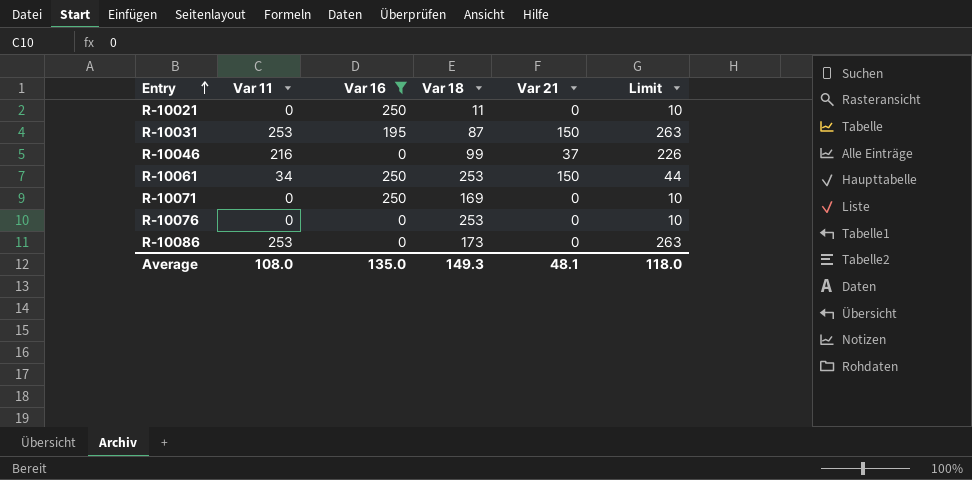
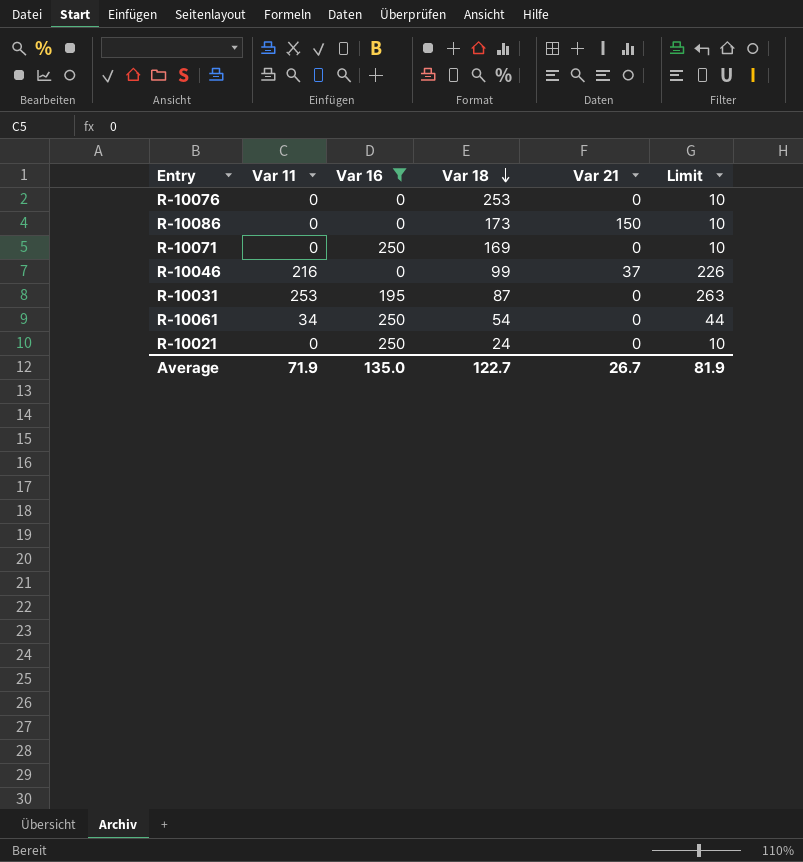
row order: Entry ascending -> Var 18 descending
R-10086 | Var 11: 253 -> 0
R-10086 | Var 21: 0 -> 150
R-10086 | Limit: 263 -> 10
R-10031 | Var 21: 150 -> 0
R-10061 | Var 18: 253 -> 54
R-10061 | Var 21: 150 -> 0
R-10021 | Var 18: 11 -> 24
Average | Var 11: 108.0 -> 71.9
Average | Var 18: 149.3 -> 122.7
Average | Var 21: 48.1 -> 26.7
Average | Limit: 118.0 -> 81.9

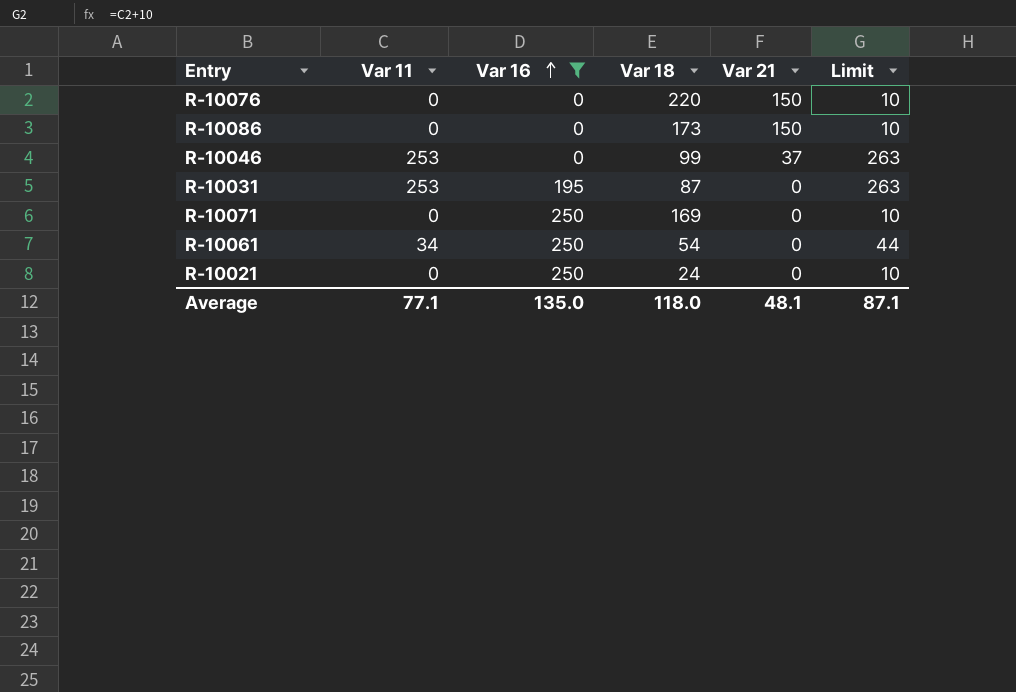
row order: Var 18 descending -> Var 16 ascending
R-10076 | Var 18: 253 -> 220
R-10076 | Var 21: 0 -> 150
R-10046 | Var 11: 216 -> 253
R-10046 | Limit: 226 -> 263
Average | Var 11: 71.9 -> 77.1
Average | Var 18: 122.7 -> 118.0
Average | Var 21: 26.7 -> 48.1
Average | Limit: 81.9 -> 87.1

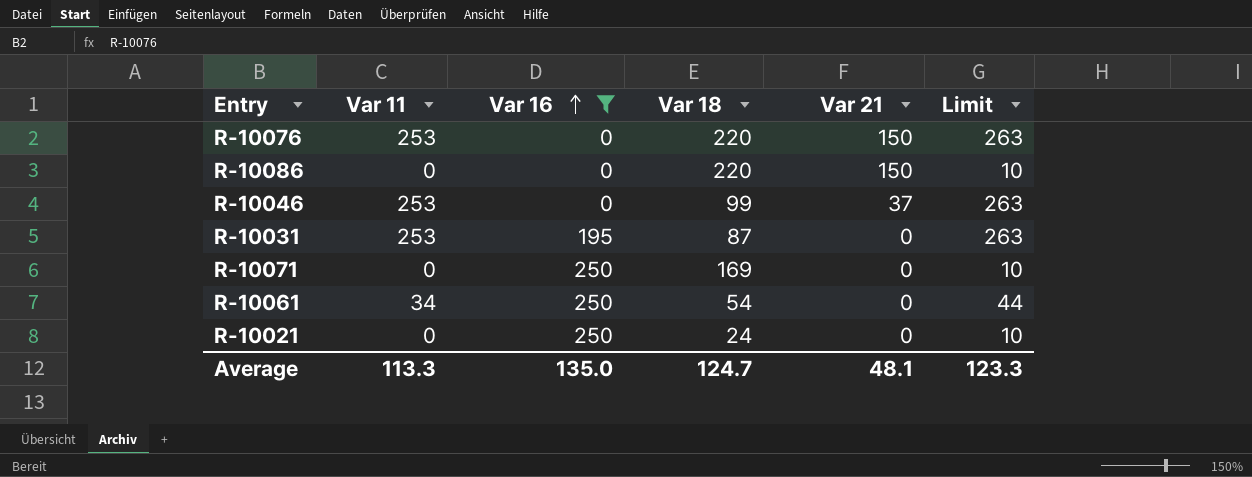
R-10076 | Var 11: 0 -> 253
R-10076 | Limit: 10 -> 263
R-10086 | Var 18: 173 -> 220
Average | Var 11: 77.1 -> 113.3
Average | Var 18: 118.0 -> 124.7
Average | Limit: 87.1 -> 123.3

